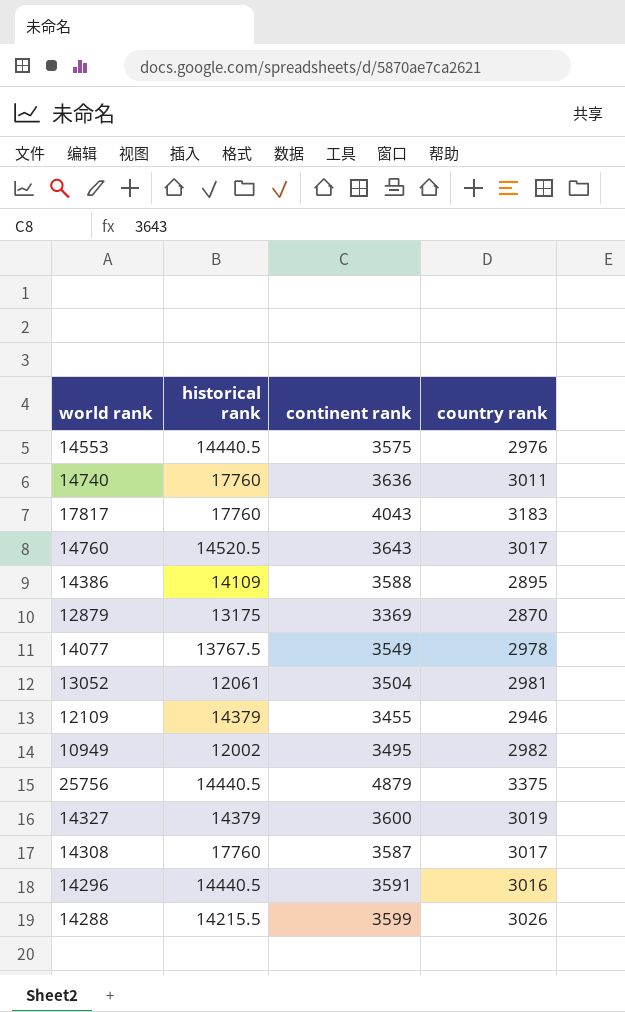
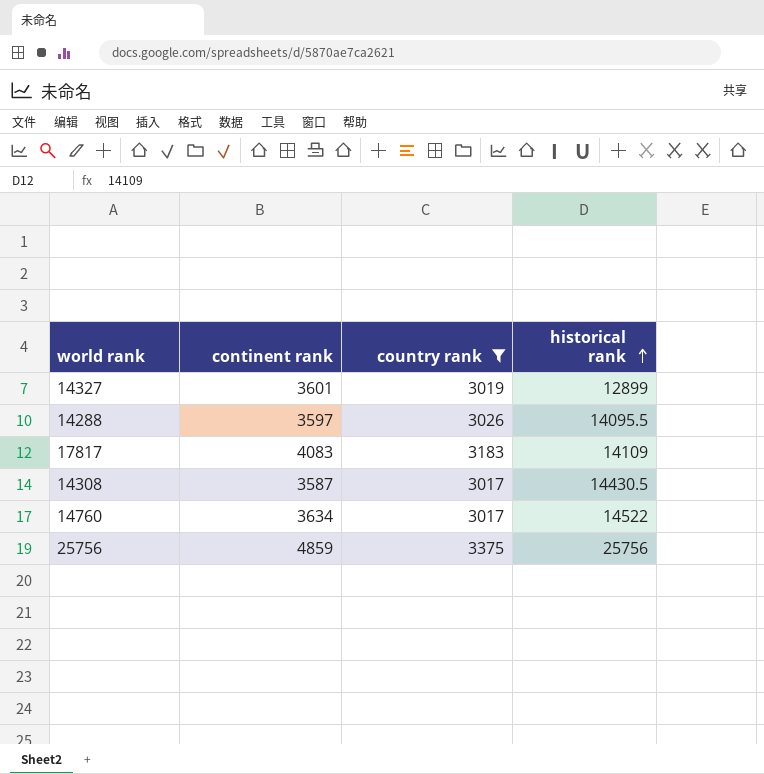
filter: none -> country rank >= 3017
row order: none -> historical rank ascending
column historical rank | position: 2 -> 4
14327 | continent rank: 3600 -> 3601
14327 | historical rank: 14379 -> 12899
14288 | continent rank: 3599 -> 3597
14288 | historical rank: 14215.5 -> 14095.5
17817 | continent rank: 4043 -> 4083
17817 | historical rank: 17760 -> 14109
14308 | historical rank: 17760 -> 14430.5
14760 | continent rank: 3643 -> 3634
14760 | historical rank: 14520.5 -> 14522
25756 | continent rank: 4879 -> 4859
25756 | historical rank: 14440.5 -> 25756

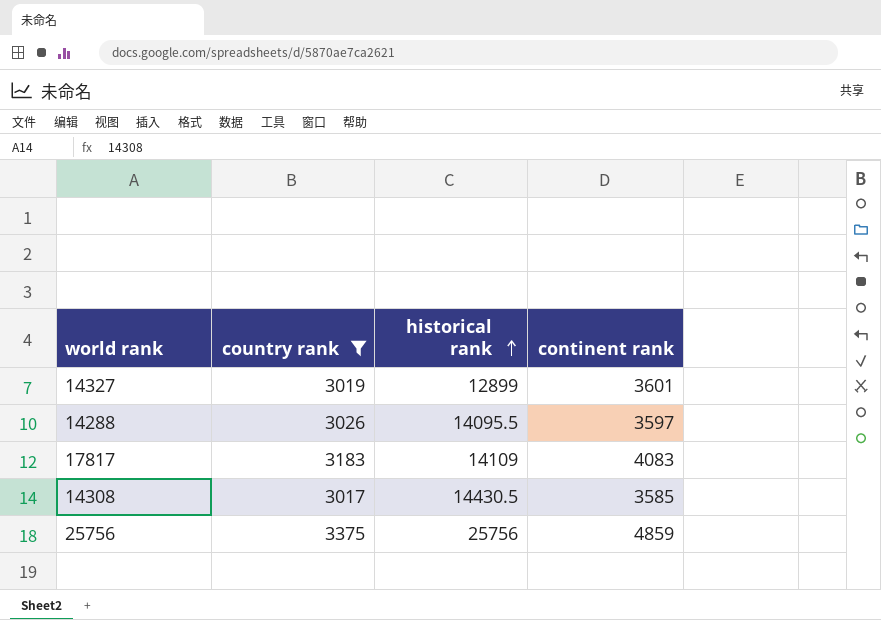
column continent rank | position: 2 -> 4
row 14760: 3634 | 3017 | 14522 -> none
14308 | continent rank: 3587 -> 3585

